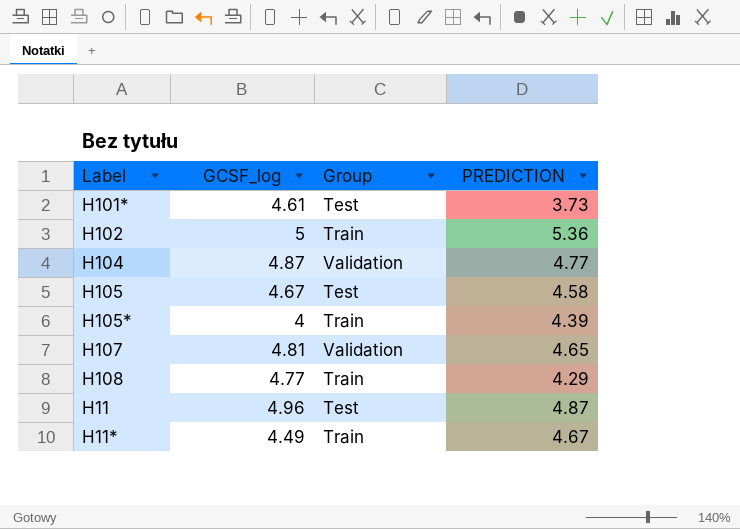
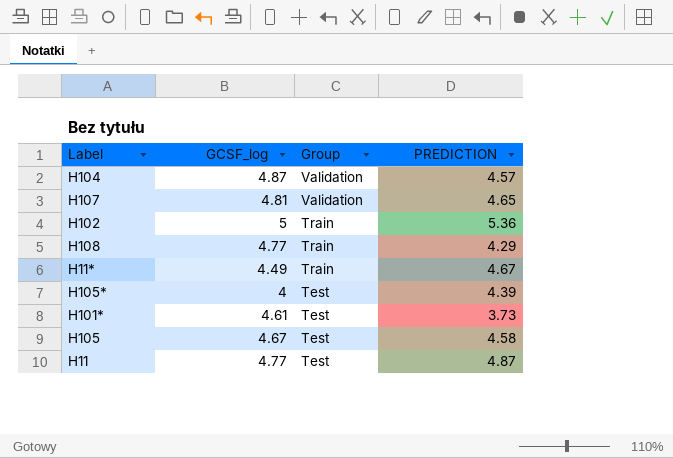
row order: none -> Group descending
H104 | PREDICTION: 4.77 -> 4.57
H105* | Group: Train -> Test
H11 | GCSF_log: 4.96 -> 4.77

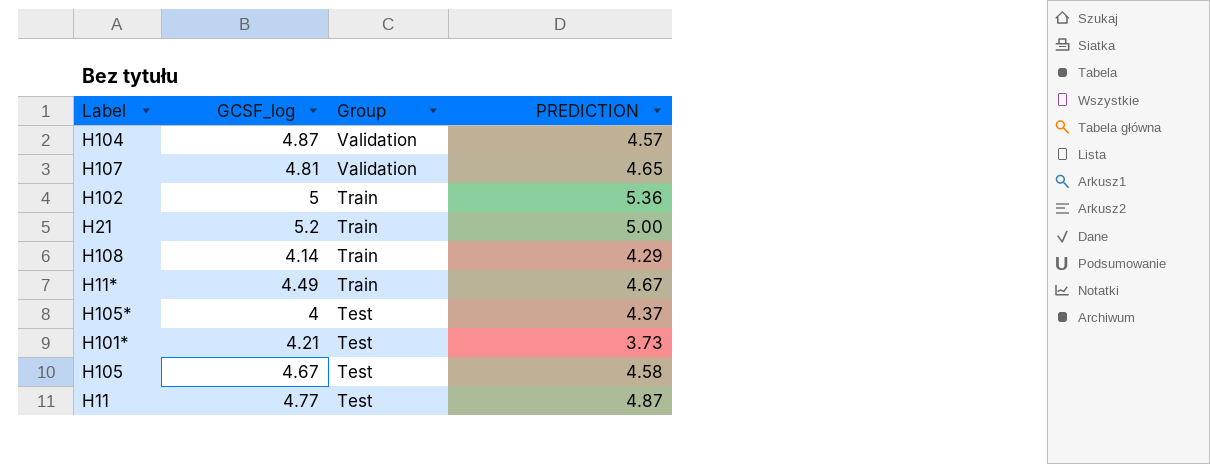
row H21: none -> 5.2 | Train | 5.00
H108 | GCSF_log: 4.77 -> 4.14
H105* | PREDICTION: 4.39 -> 4.37
H101* | GCSF_log: 4.61 -> 4.21

